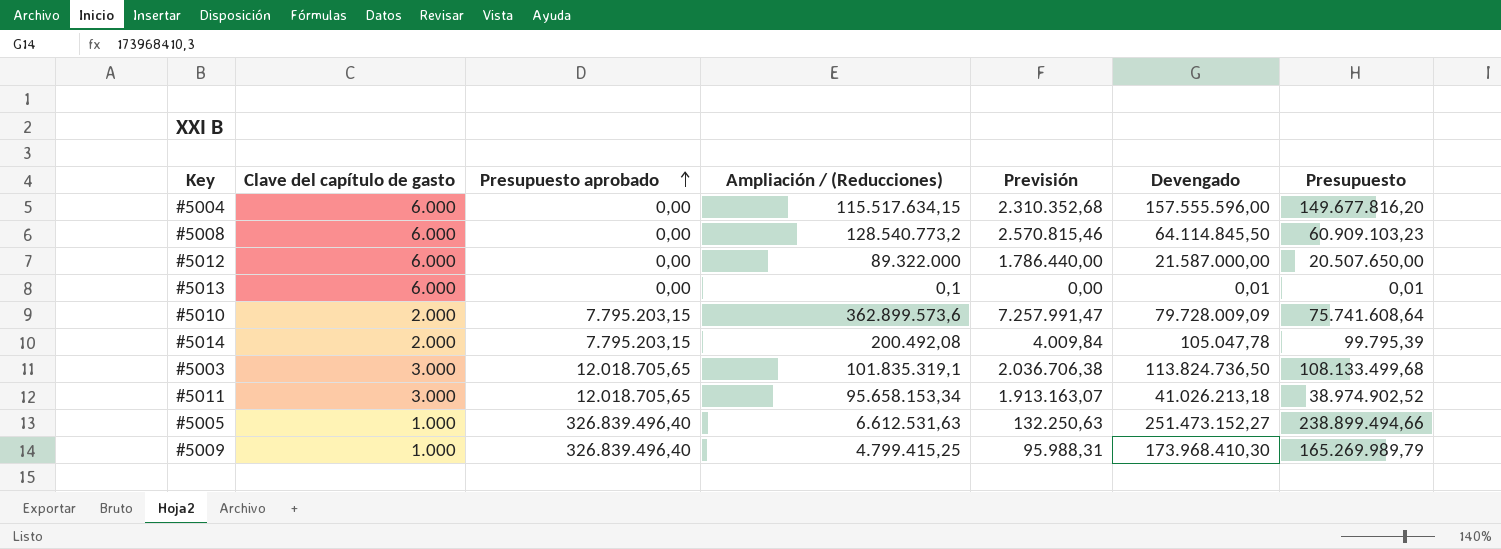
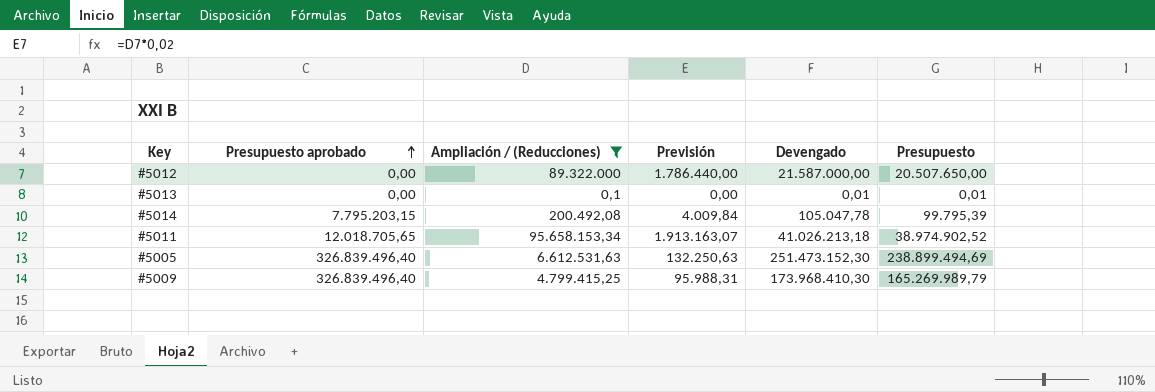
filter: none -> Ampliación / (Reducciones) <= 95.658.153,34
column Clave del capítulo de gasto | position: 2 -> none
#5005 | Devengado: 251.473.152,27 -> 251.473.152,30
#5005 | Presupuesto: 238.899.494,66 -> 238.899.494,69

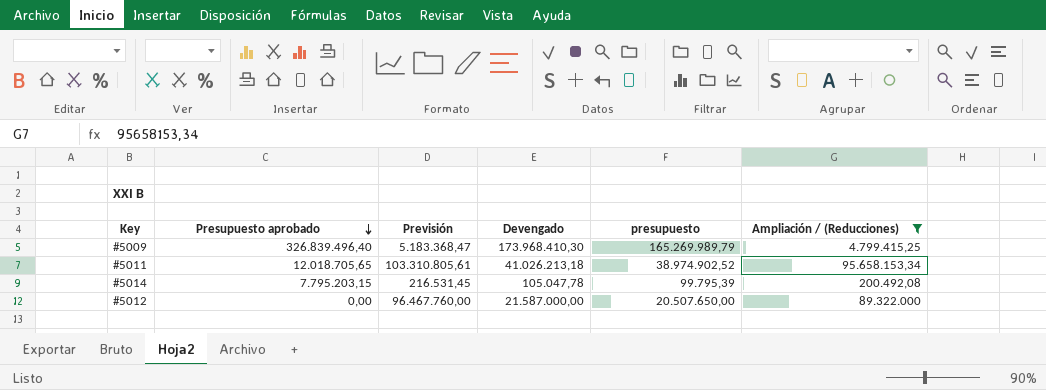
row order: Presupuesto aprobado ascending -> Presupuesto aprobado descending
column Previsión | formula: [Ampliación / (Reducciones)] * 0,02 -> [Ampliación / (Reducciones)] * 1,08
column name: Presupuesto -> presupuesto
column Ampliación / (Reducciones) | position: 3 -> 6
row #5013: 0,00 | 0,1 | 0,00 | 0,01 | 0,01 -> none
row #5005: 326.839.496,40 | 6.612.531,63 | 132.250,63 | 251.473.152,30 | 238.899.494,69 -> none

